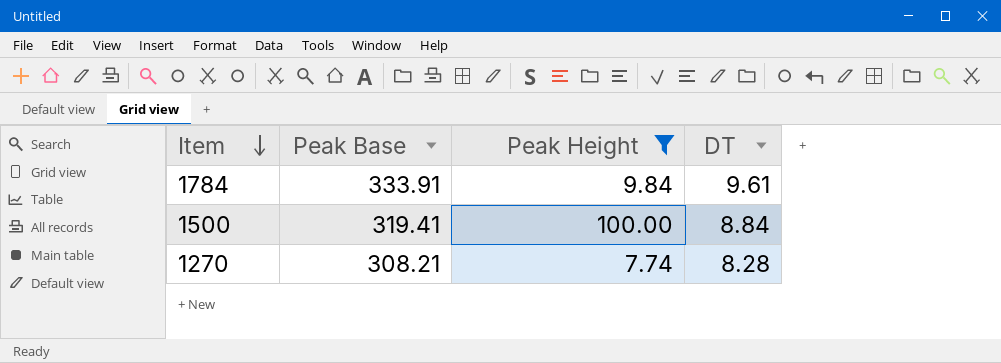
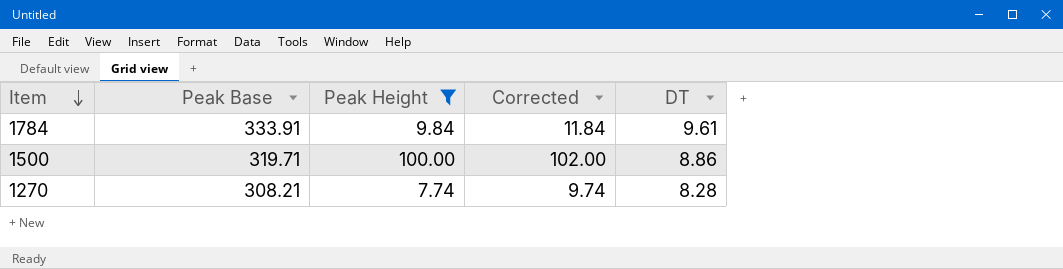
column Corrected | formula: none -> [Peak Height] + 2
1500 | Peak Base: 319.41 -> 319.71
1500 | DT: 8.84 -> 8.86

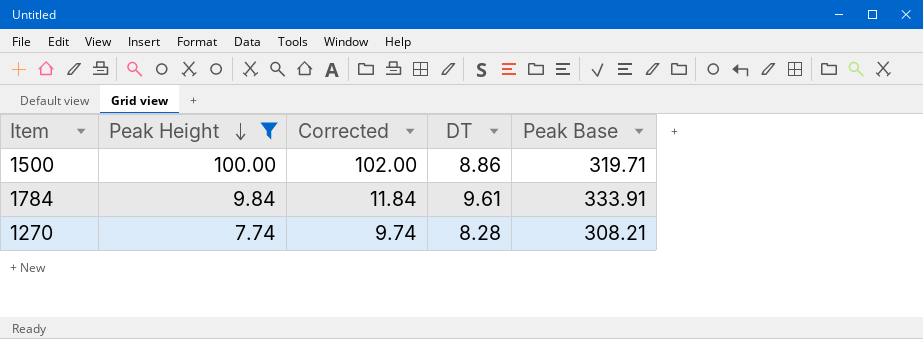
row order: Item descending -> Peak Height descending
column Peak Base | position: 2 -> 5

